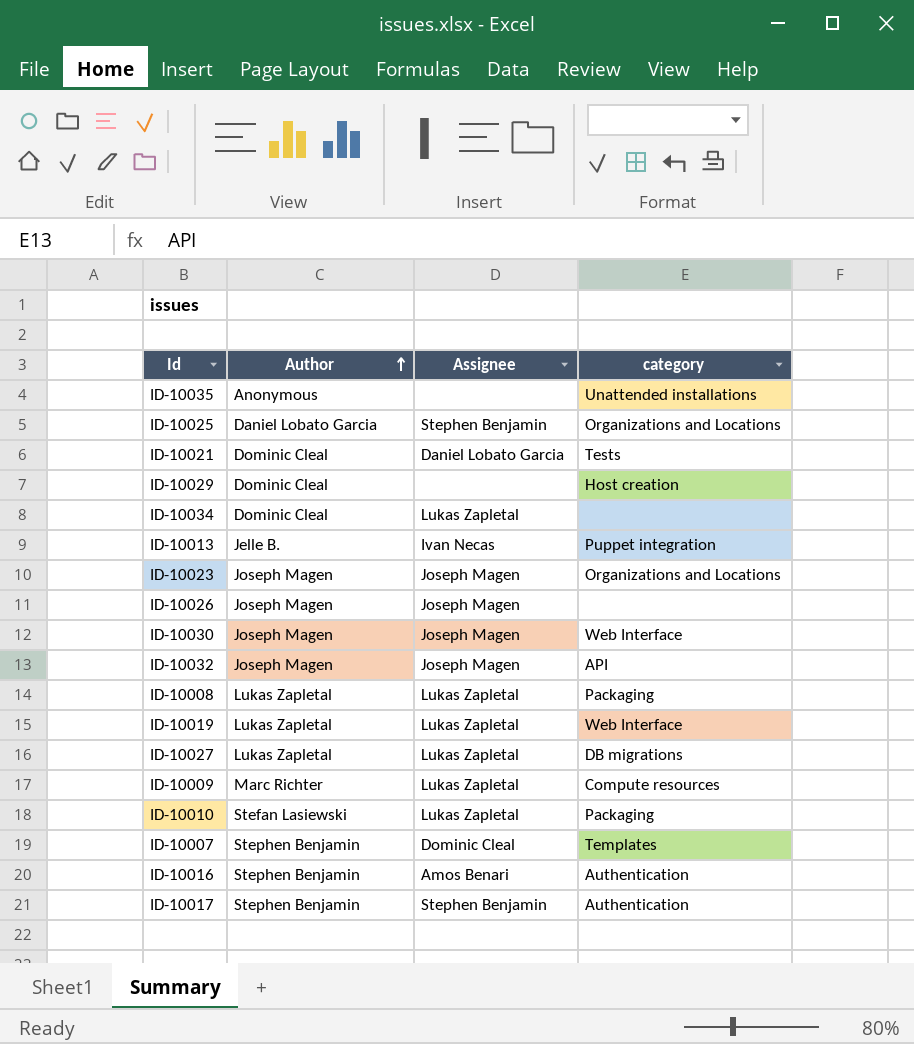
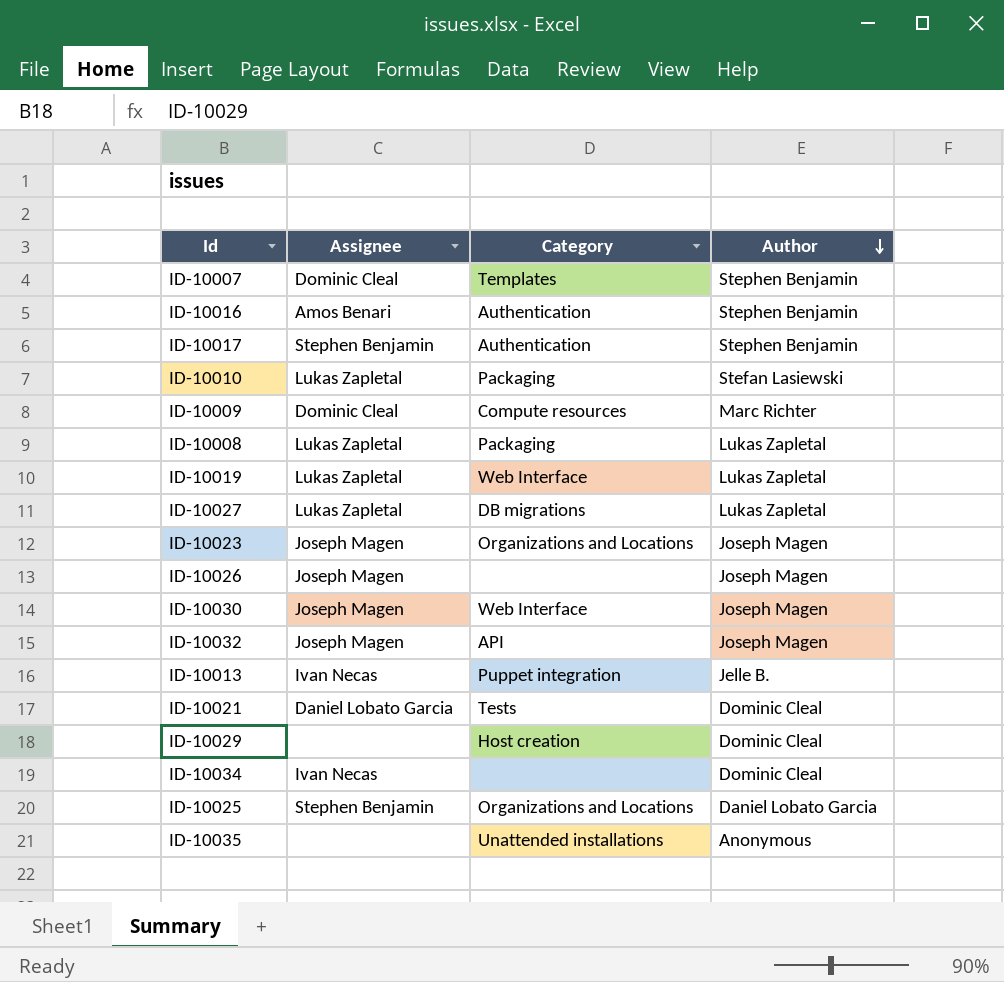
row order: Author ascending -> Author descending
column name: category -> Category
column Author | position: 2 -> 4
ID-10009 | Assignee: Lukas Zapletal -> Dominic Cleal
ID-10034 | Assignee: Lukas Zapletal -> Ivan Necas

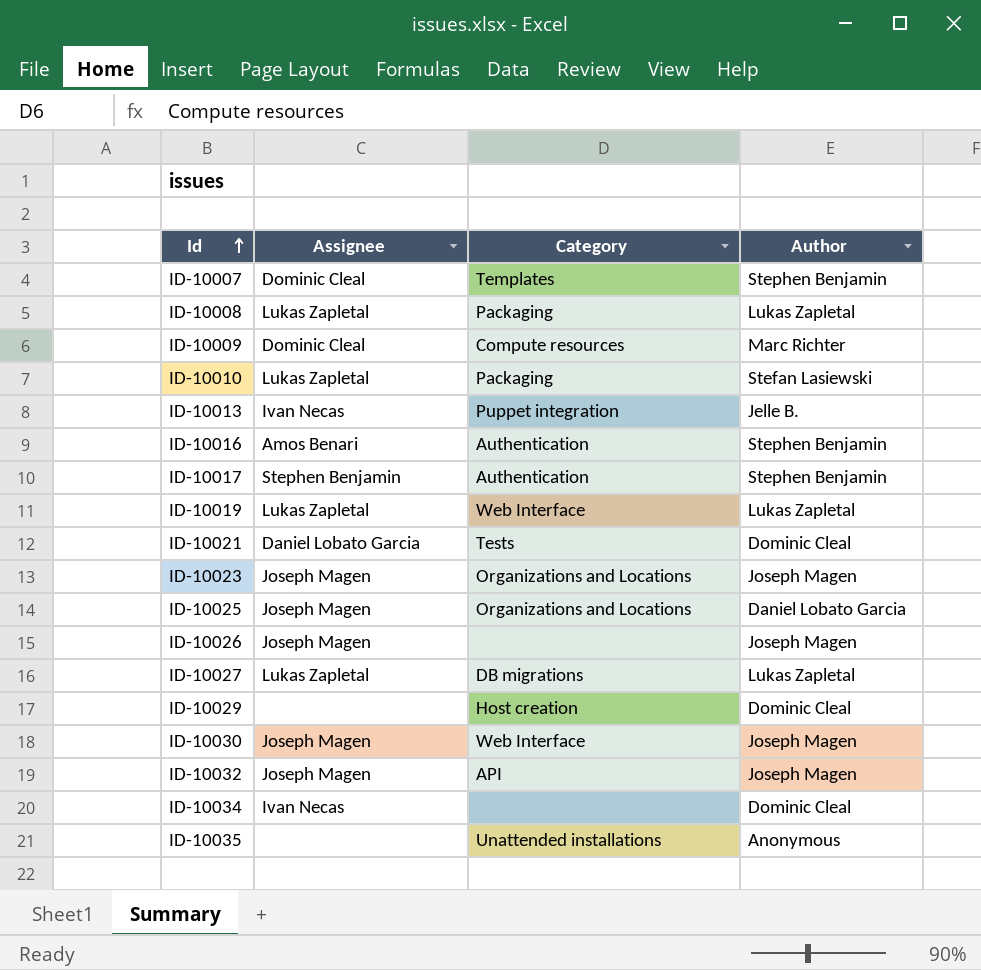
row order: Author descending -> Id ascending
ID-10025 | Assignee: Stephen Benjamin -> Joseph Magen

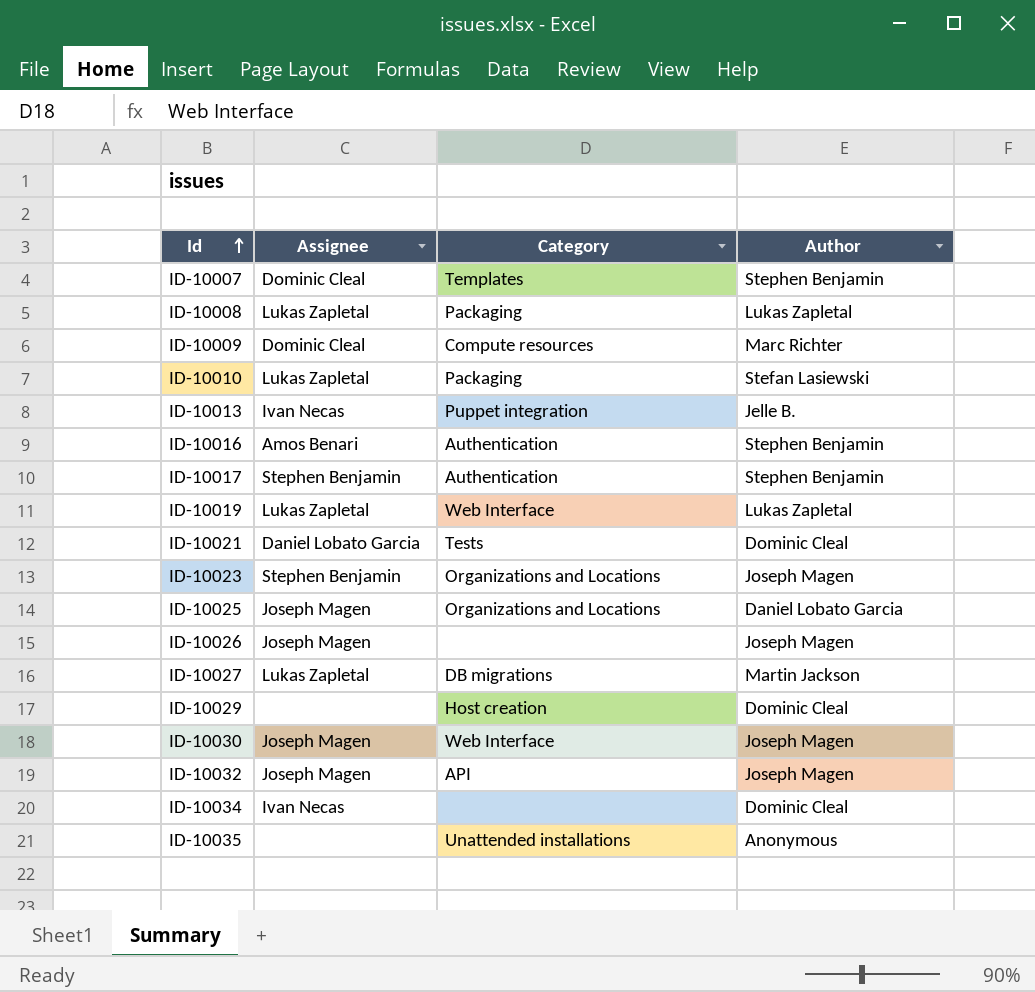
ID-10023 | Assignee: Joseph Magen -> Stephen Benjamin
ID-10027 | Author: Lukas Zapletal -> Martin Jackson

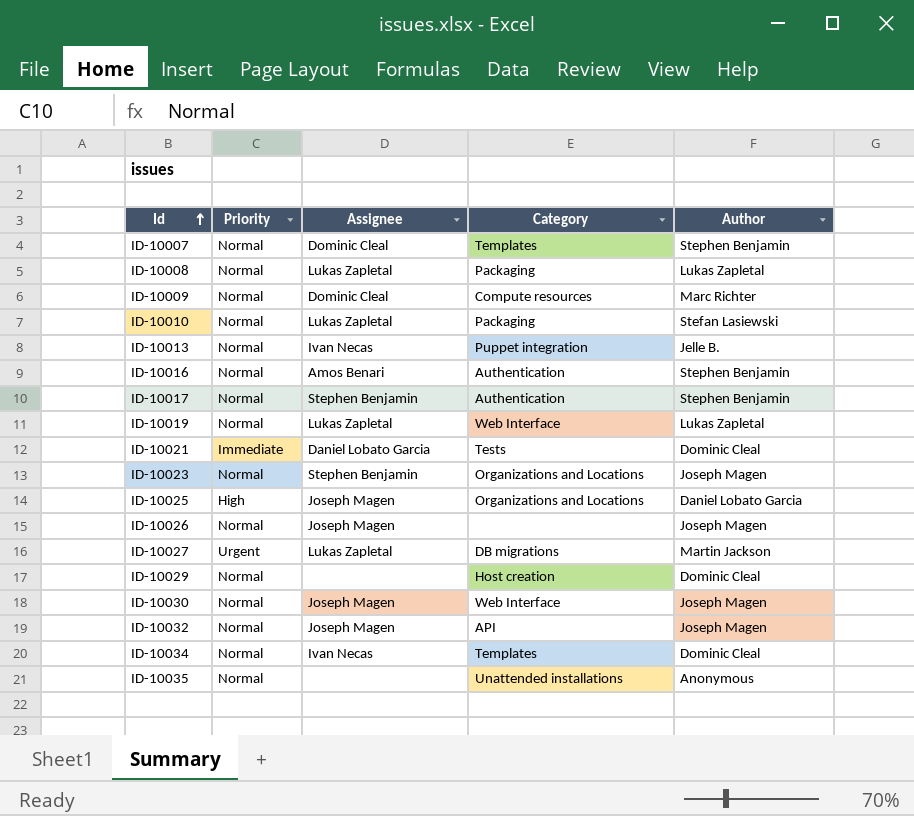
column Priority | position: none -> 2
ID-10034 | Category: none -> Templates

